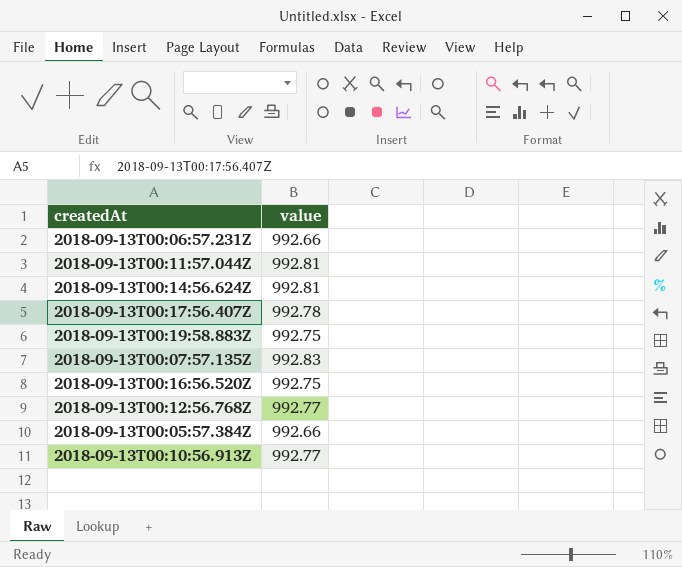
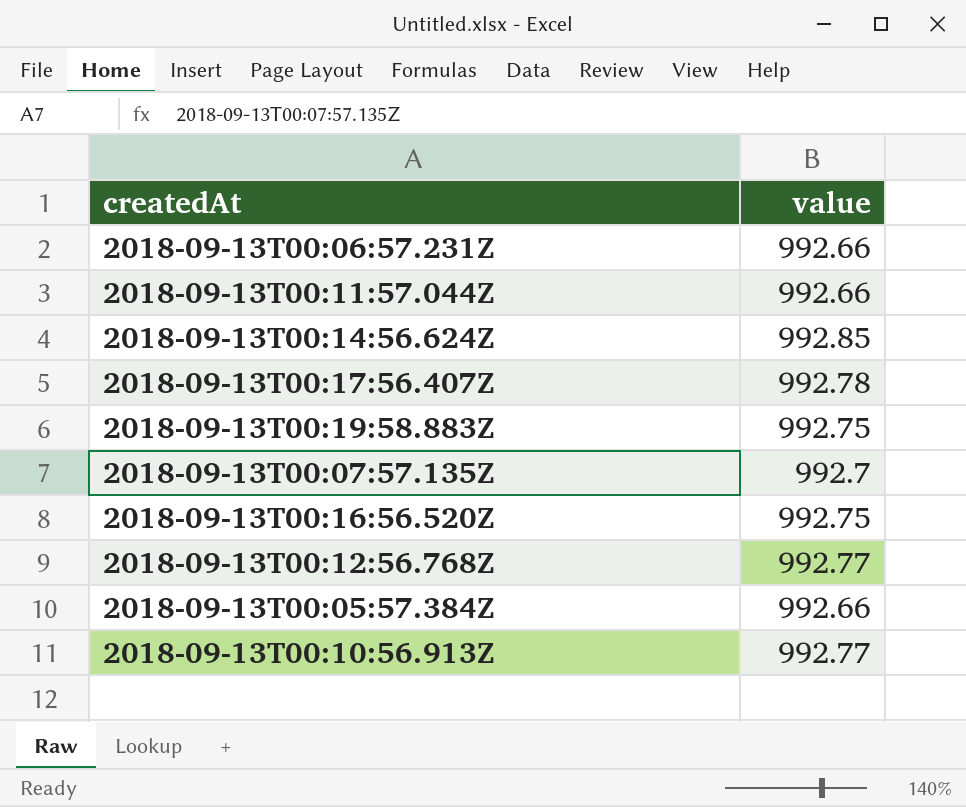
2018-09-13T00:11:57.044Z | value: 992.81 -> 992.66
2018-09-13T00:14:56.624Z | value: 992.81 -> 992.85
2018-09-13T00:07:57.135Z | value: 992.83 -> 992.7

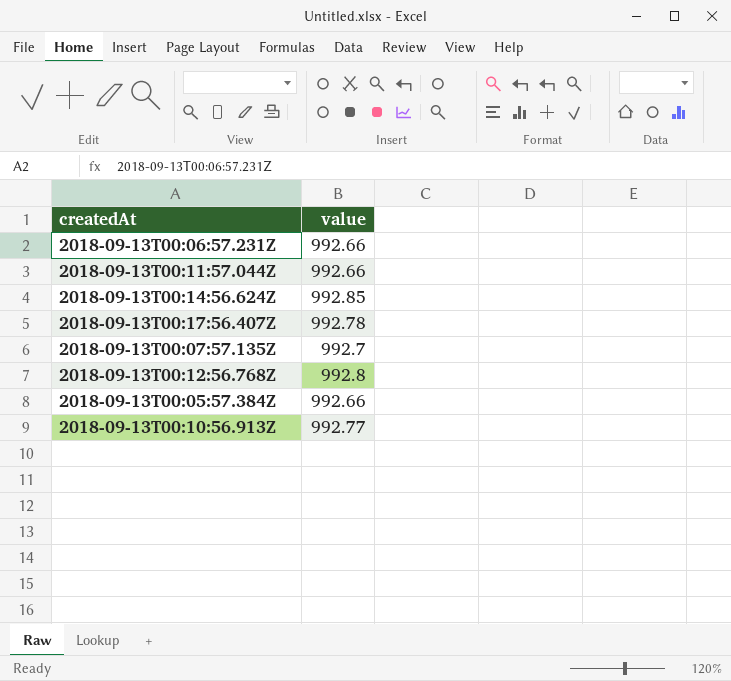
row 2018-09-13T00:19:58.883Z: 992.75 -> none
row 2018-09-13T00:16:56.520Z: 992.75 -> none
2018-09-13T00:12:56.768Z | value: 992.77 -> 992.8

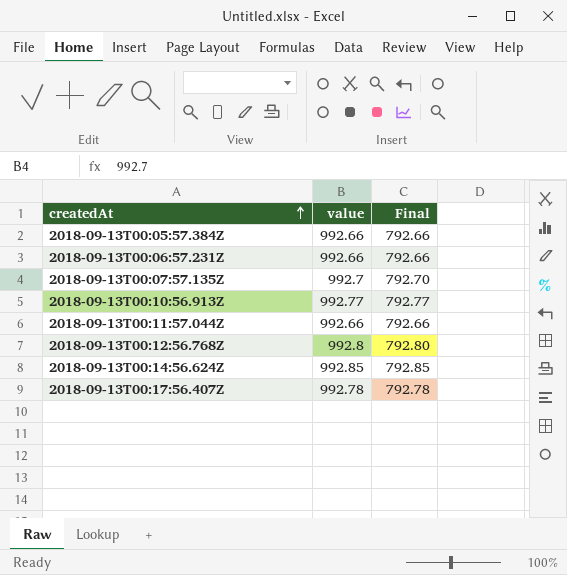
row order: none -> createdAt ascending
column Final | formula: none -> [value] - 200

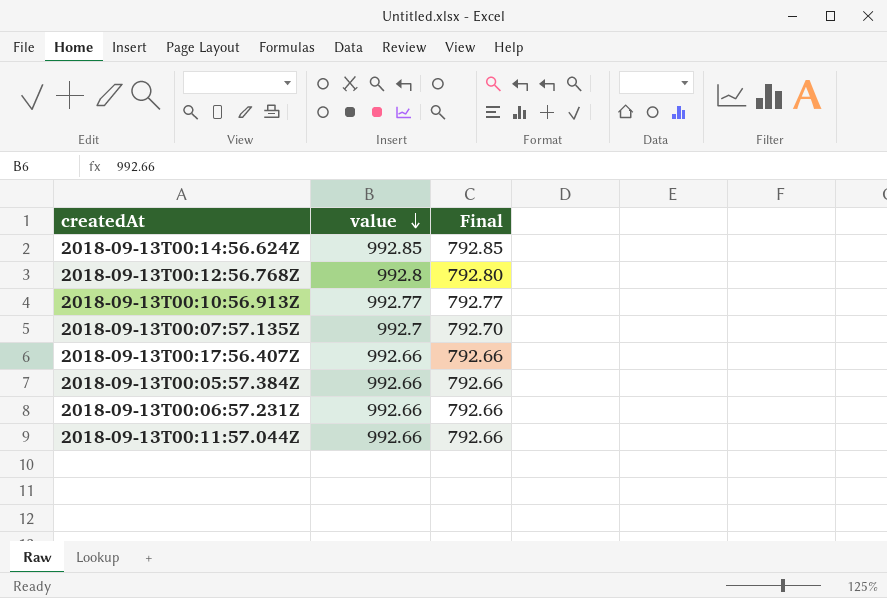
row order: createdAt ascending -> value descending
2018-09-13T00:17:56.407Z | value: 992.78 -> 992.66
2018-09-13T00:17:56.407Z | Final: 792.78 -> 792.66

